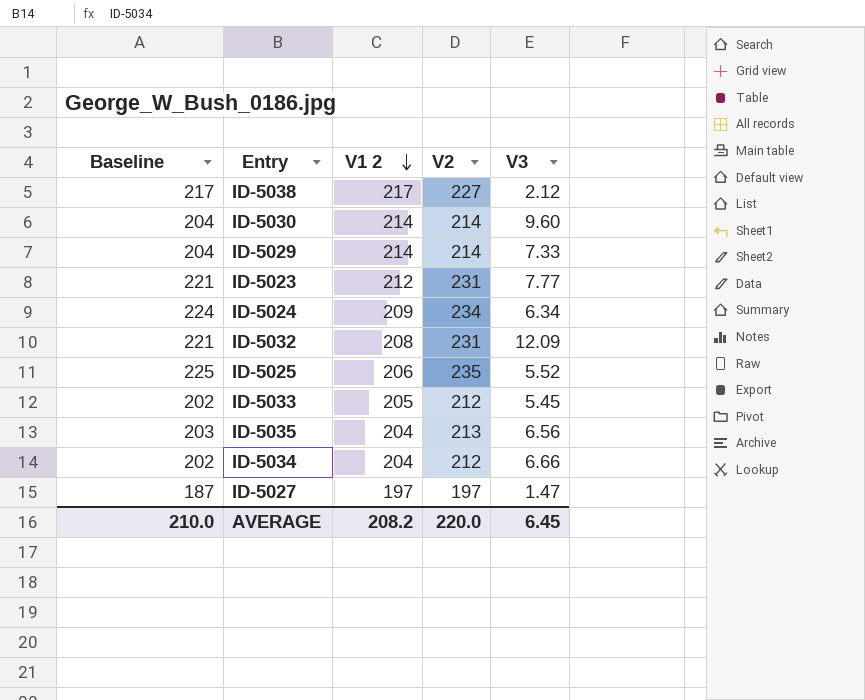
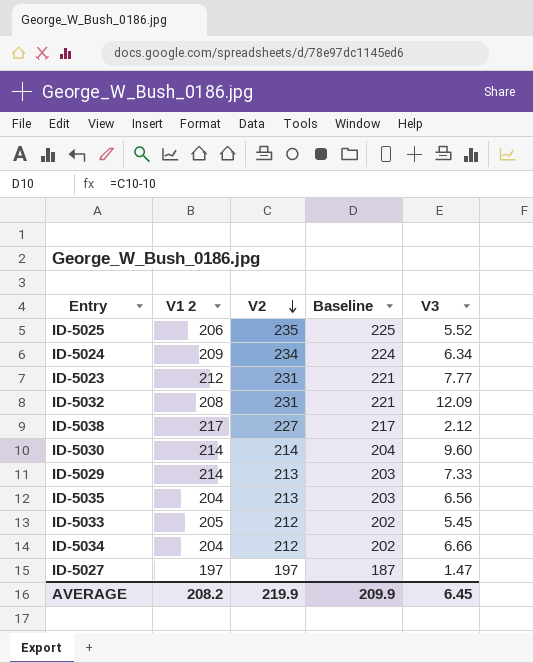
row order: V1 2 descending -> V2 descending
column Baseline | position: 1 -> 4
ID-5029 | V2: 214 -> 213
ID-5029 | Baseline: 204 -> 203
AVERAGE | V2: 220.0 -> 219.9
AVERAGE | Baseline: 210.0 -> 209.9

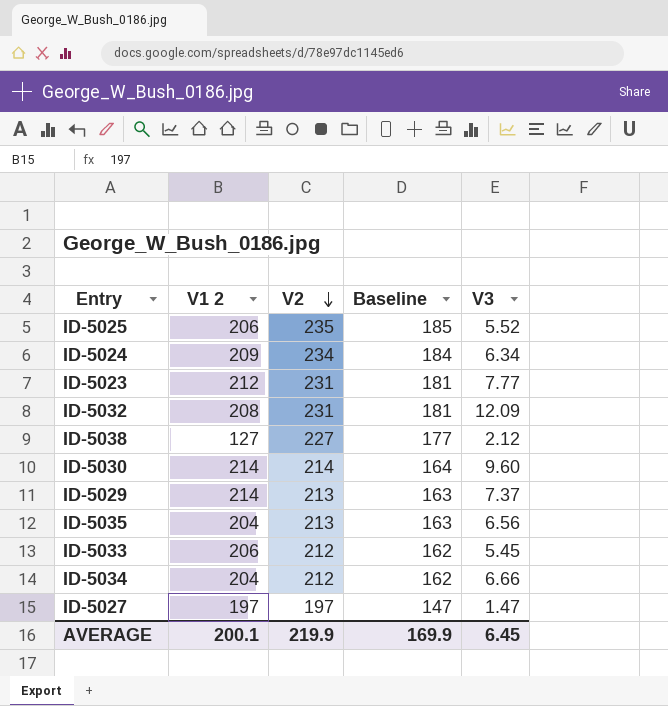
column Baseline | formula: [V2] - 10 -> [V2] - 50
ID-5038 | V1 2: 217 -> 127
ID-5029 | V3: 7.33 -> 7.37
ID-5033 | V1 2: 205 -> 206
AVERAGE | V1 2: 208.2 -> 200.1
AVERAGE | Baseline: 209.9 -> 169.9

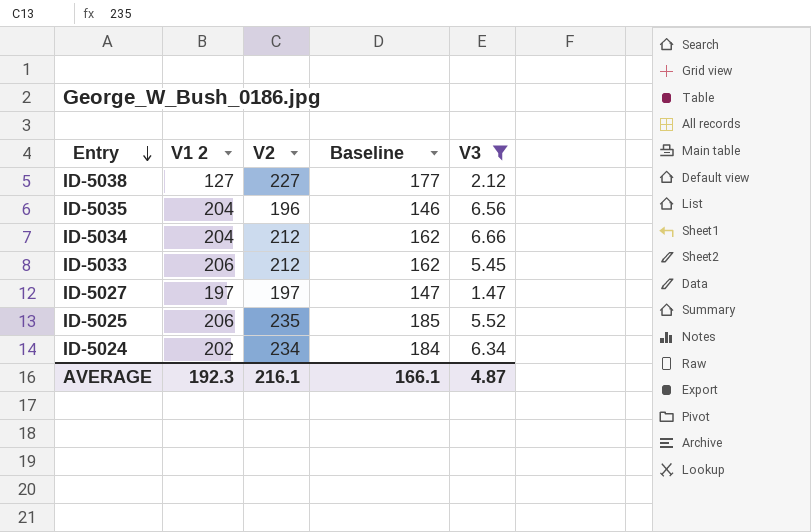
filter: none -> V3 <= 6.66
row order: V2 descending -> Entry descending
ID-5035 | V2: 213 -> 196
ID-5035 | Baseline: 163 -> 146
ID-5024 | V1 2: 209 -> 202
AVERAGE | V1 2: 200.1 -> 192.3
AVERAGE | V2: 219.9 -> 216.1
AVERAGE | Baseline: 169.9 -> 166.1
AVERAGE | V3: 6.45 -> 4.87

